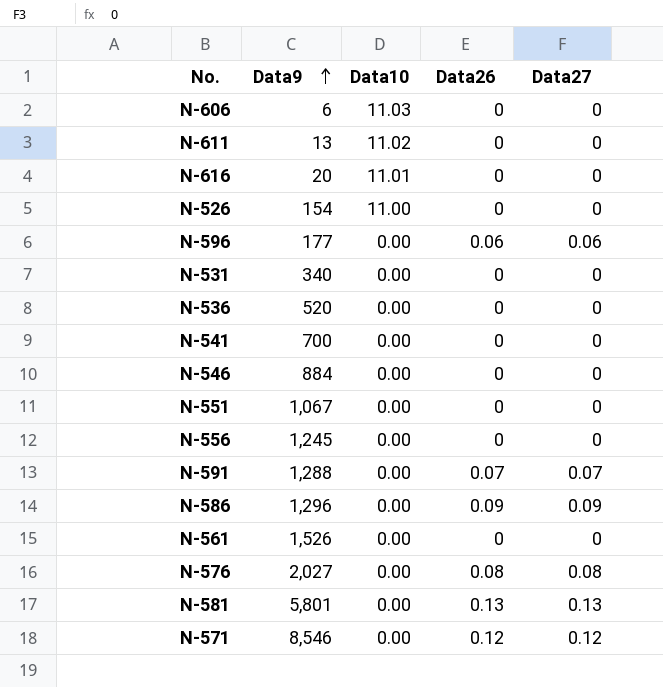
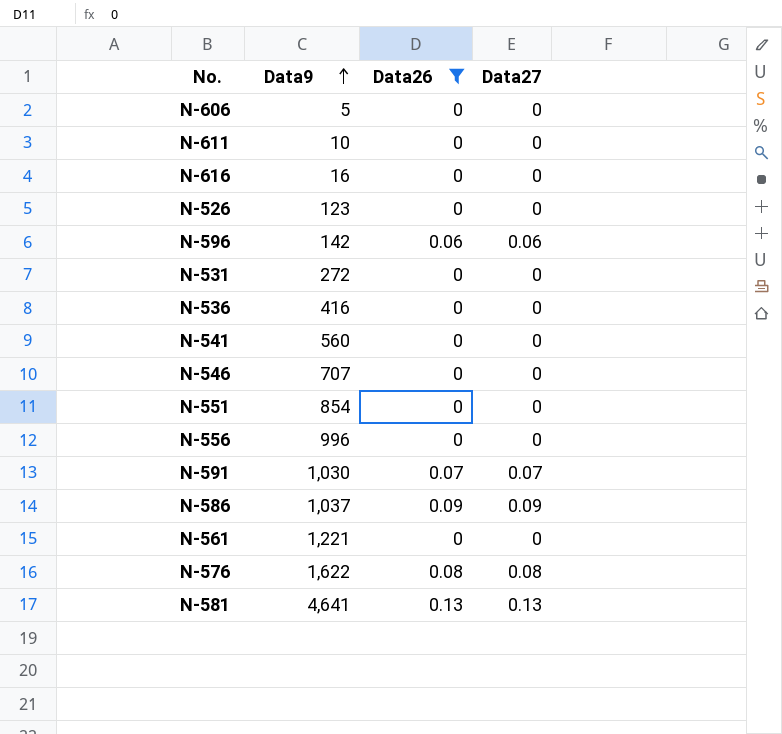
filter: none -> Data26 != 0.12
column Data10 | position: 3 -> none
N-606 | Data9: 6 -> 5
N-611 | Data9: 13 -> 10
N-616 | Data9: 20 -> 16
N-526 | Data9: 154 -> 123
N-596 | Data9: 177 -> 142
N-531 | Data9: 340 -> 272
N-536 | Data9: 520 -> 416
N-541 | Data9: 700 -> 560
N-546 | Data9: 884 -> 707
N-551 | Data9: 1,067 -> 854
N-556 | Data9: 1,245 -> 996
N-591 | Data9: 1,288 -> 1,030
N-586 | Data9: 1,296 -> 1,037
N-561 | Data9: 1,526 -> 1,221
N-576 | Data9: 2,027 -> 1,622
N-581 | Data9: 5,801 -> 4,641

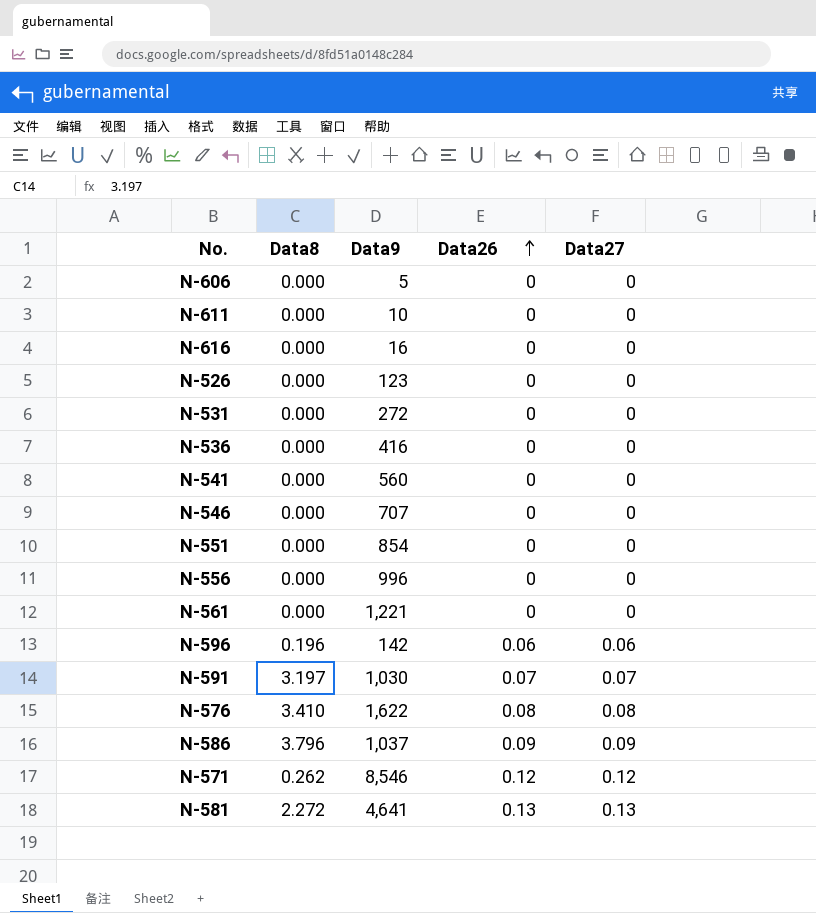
filter: Data26 != 0.12 -> none
row order: Data9 ascending -> Data26 ascending
column Data8 | position: none -> 2

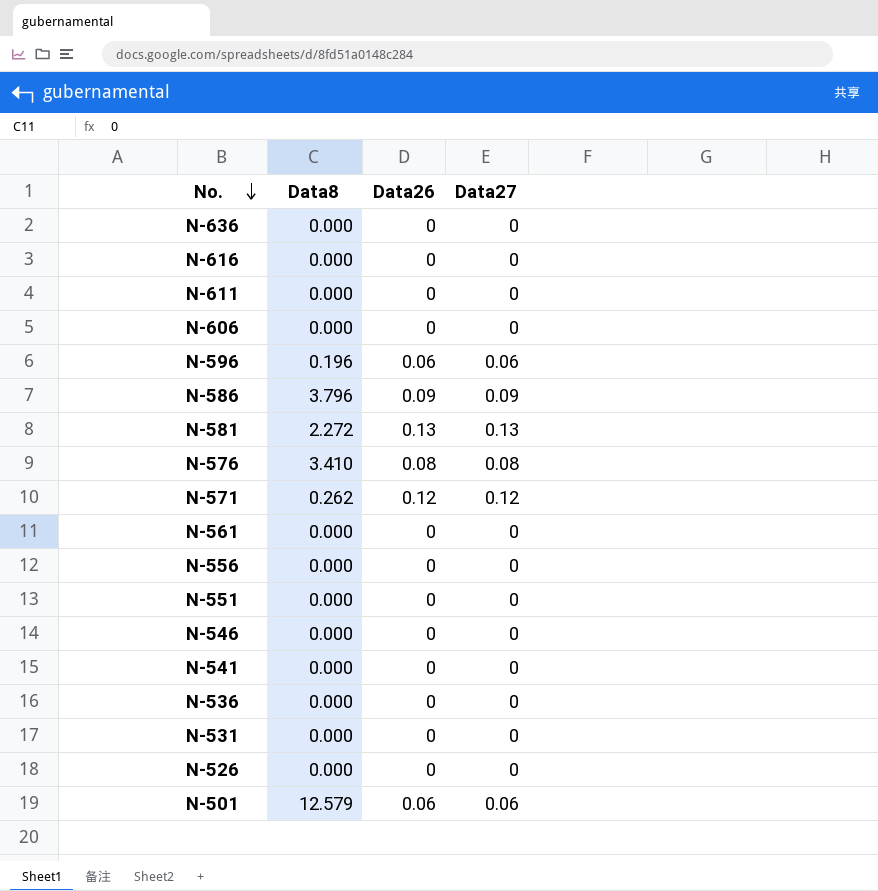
row order: Data26 ascending -> No. descending
column Data9 | position: 3 -> none
row N-591: 3.197 | 1,030 | 0.07 | 0.07 -> none
row N-636: none -> 0.000 | 0 | 0
row N-501: none -> 12.579 | 0.06 | 0.06

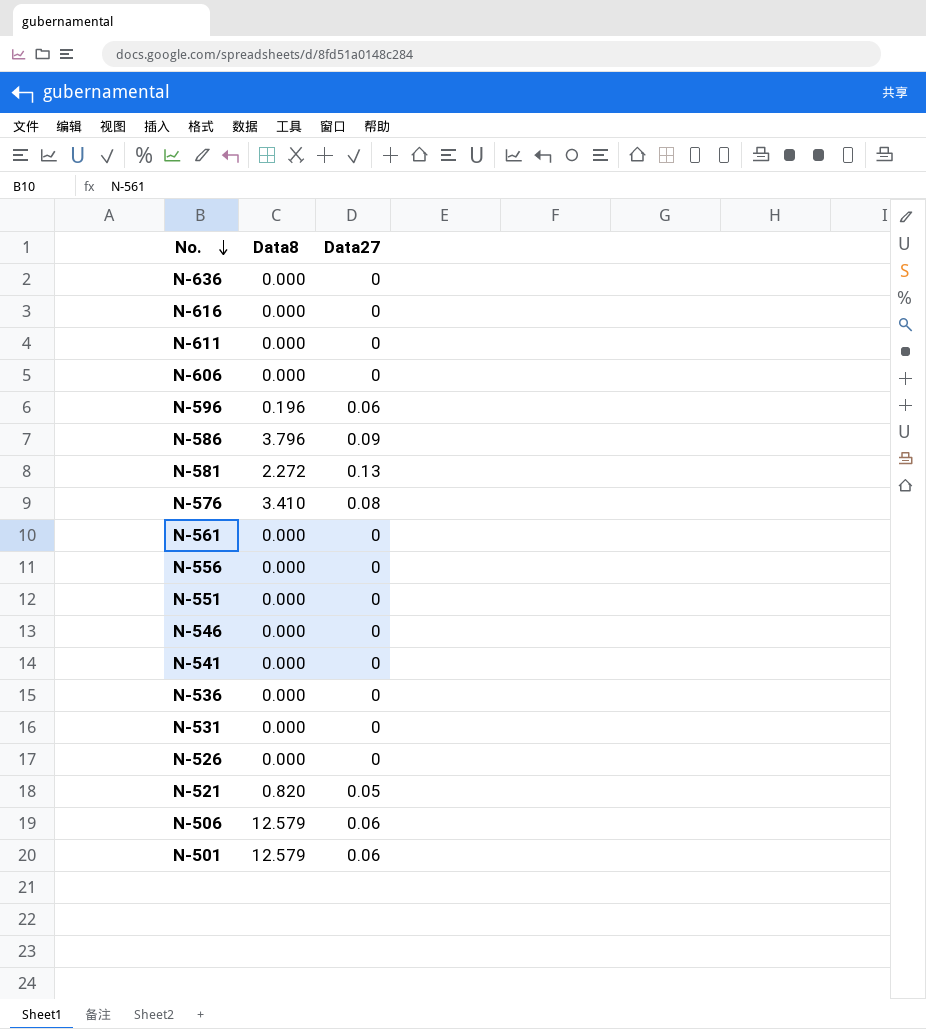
column Data26 | position: 3 -> none
row N-571: 0.262 | 0.12 | 0.12 -> none
row N-521: none -> 0.820 | 0.05
row N-506: none -> 12.579 | 0.06

